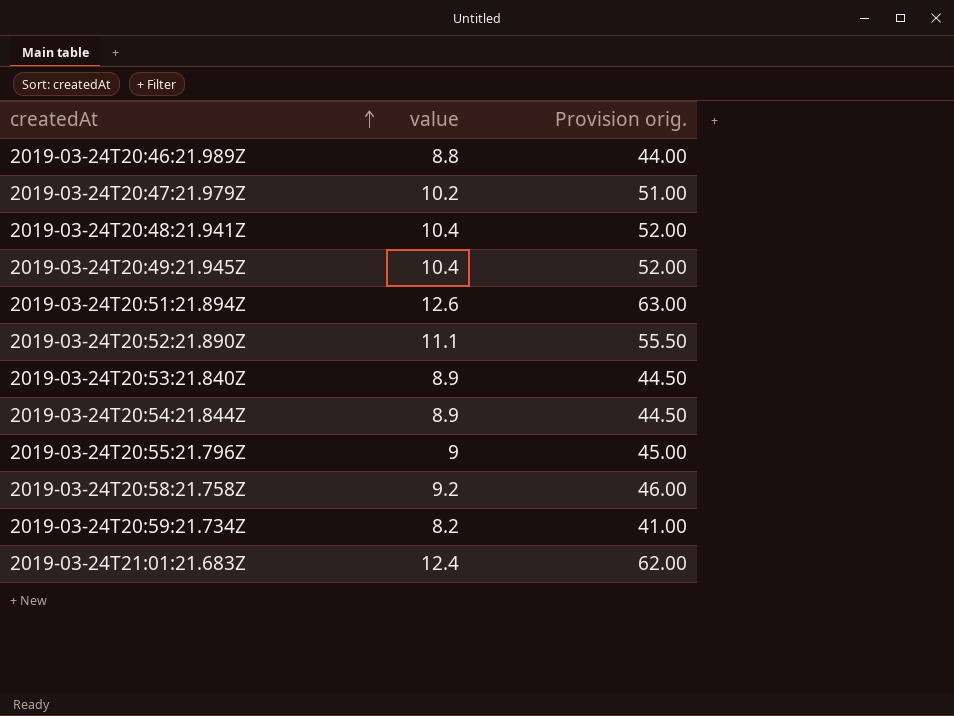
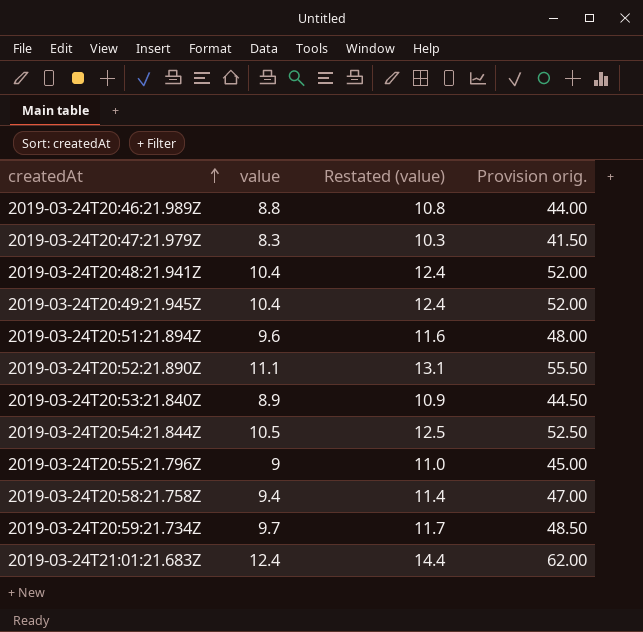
column Restated (value) | formula: none -> [value] + 2
2019-03-24T20:47:21.979Z | value: 10.2 -> 8.3
2019-03-24T20:47:21.979Z | Provision orig.: 51.00 -> 41.50
2019-03-24T20:51:21.894Z | value: 12.6 -> 9.6
2019-03-24T20:51:21.894Z | Provision orig.: 63.00 -> 48.00
2019-03-24T20:54:21.844Z | value: 8.9 -> 10.5
2019-03-24T20:54:21.844Z | Provision orig.: 44.50 -> 52.50
2019-03-24T20:58:21.758Z | value: 9.2 -> 9.4
2019-03-24T20:58:21.758Z | Provision orig.: 46.00 -> 47.00
2019-03-24T20:59:21.734Z | value: 8.2 -> 9.7
2019-03-24T20:59:21.734Z | Provision orig.: 41.00 -> 48.50

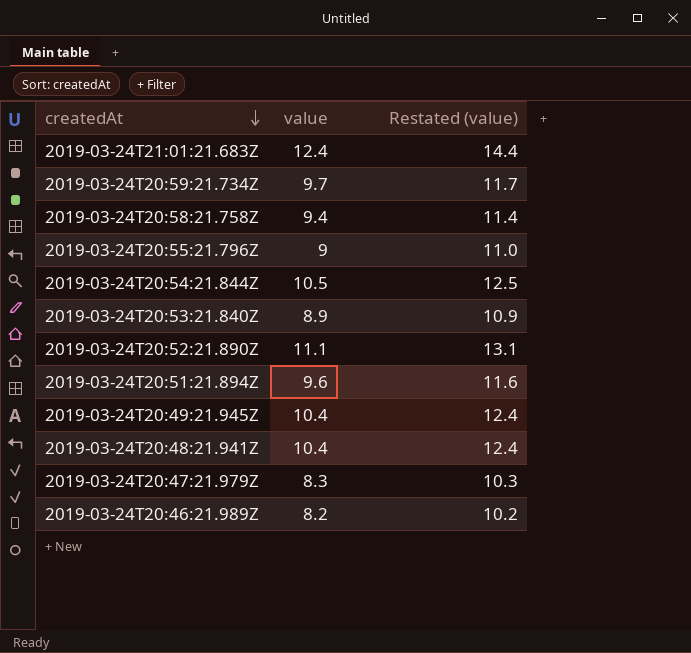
row order: createdAt ascending -> createdAt descending
column Provision orig. | formula: [value] * 5 -> none
2019-03-24T20:46:21.989Z | value: 8.8 -> 8.2
2019-03-24T20:46:21.989Z | Restated (value): 10.8 -> 10.2

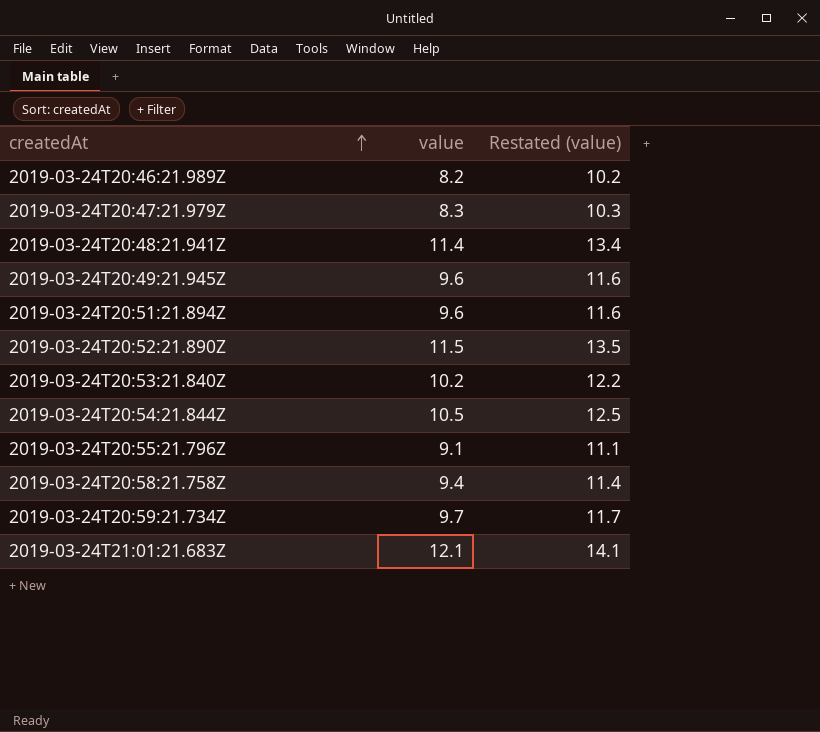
row order: createdAt descending -> createdAt ascending
2019-03-24T20:48:21.941Z | value: 10.4 -> 11.4
2019-03-24T20:48:21.941Z | Restated (value): 12.4 -> 13.4
2019-03-24T20:49:21.945Z | value: 10.4 -> 9.6
2019-03-24T20:49:21.945Z | Restated (value): 12.4 -> 11.6
2019-03-24T20:52:21.890Z | value: 11.1 -> 11.5
2019-03-24T20:52:21.890Z | Restated (value): 13.1 -> 13.5
2019-03-24T20:53:21.840Z | value: 8.9 -> 10.2
2019-03-24T20:53:21.840Z | Restated (value): 10.9 -> 12.2
2019-03-24T20:55:21.796Z | value: 9 -> 9.1
2019-03-24T20:55:21.796Z | Restated (value): 11.0 -> 11.1
2019-03-24T21:01:21.683Z | value: 12.4 -> 12.1
2019-03-24T21:01:21.683Z | Restated (value): 14.4 -> 14.1

